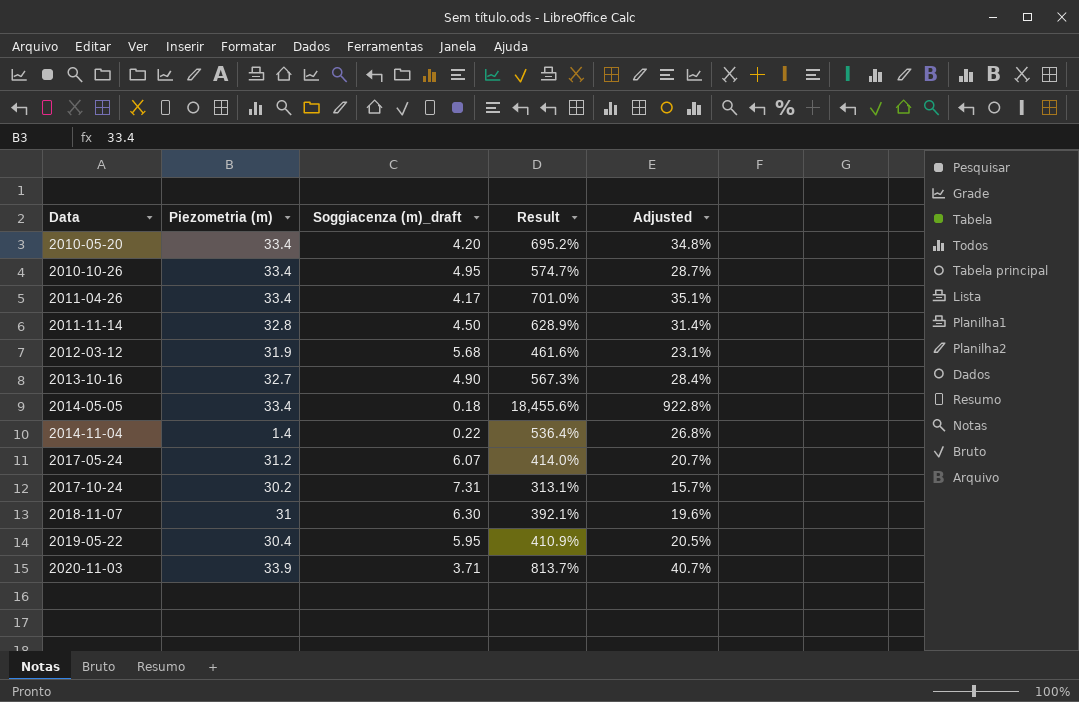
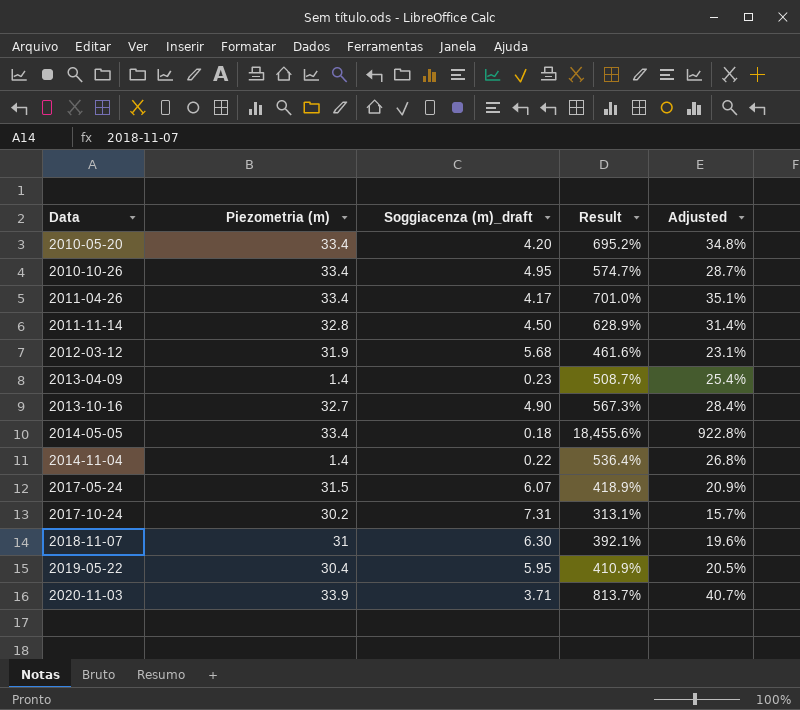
row 2013-04-09: none -> 1.4 | 0.23 | 508.7% | 25.4%
2017-05-24 | Piezometria (m): 31.2 -> 31.5
2017-05-24 | Result: 414.0% -> 418.9%
2017-05-24 | Adjusted: 20.7% -> 20.9%

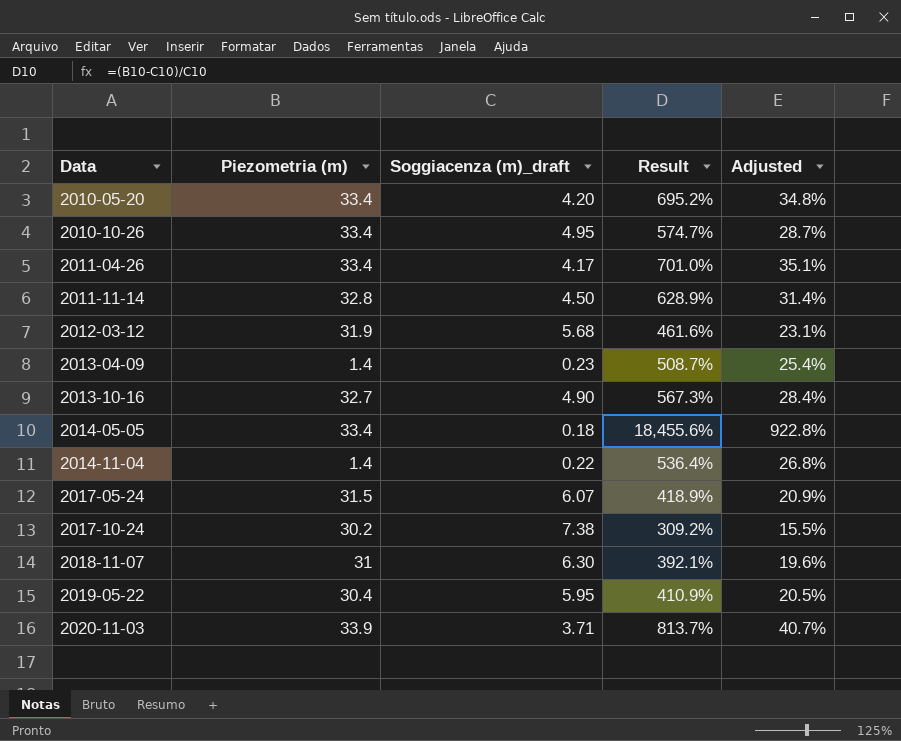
2017-10-24 | Soggiacenza (m)_draft: 7.31 -> 7.38
2017-10-24 | Result: 313.1% -> 309.2%
2017-10-24 | Adjusted: 15.7% -> 15.5%

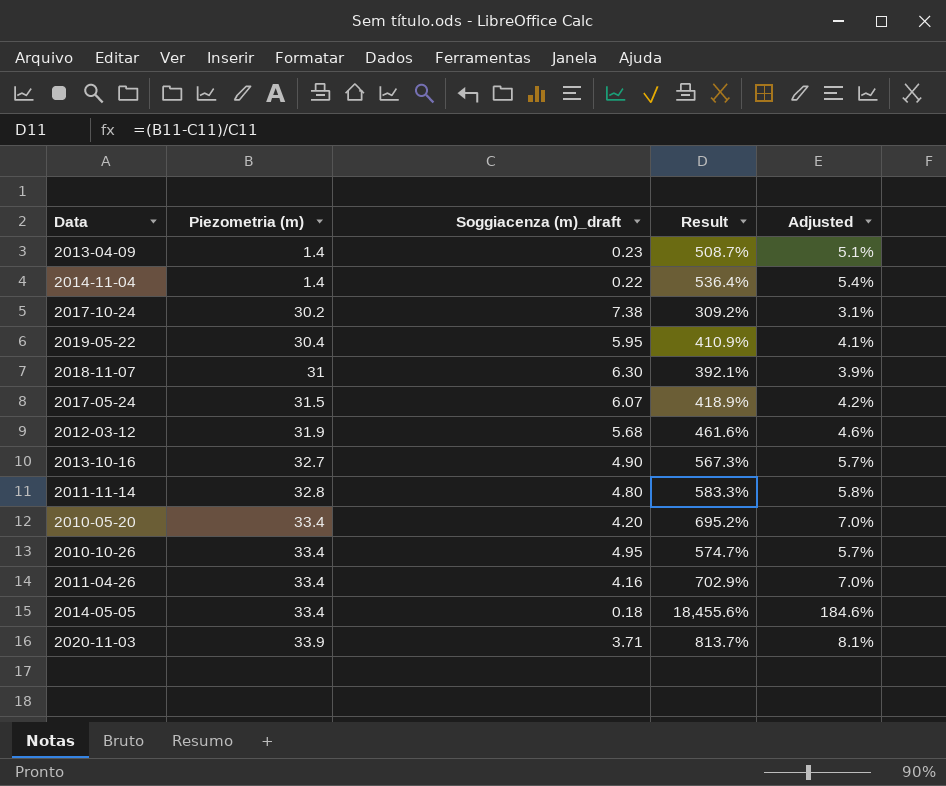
row order: Data ascending -> Piezometria (m) ascending
column Adjusted | formula: [Result] * 0.05 -> [Result] * 0.01
2011-11-14 | Soggiacenza (m)_draft: 4.50 -> 4.80
2011-11-14 | Result: 628.9% -> 583.3%
2011-04-26 | Soggiacenza (m)_draft: 4.17 -> 4.16
2011-04-26 | Result: 701.0% -> 702.9%

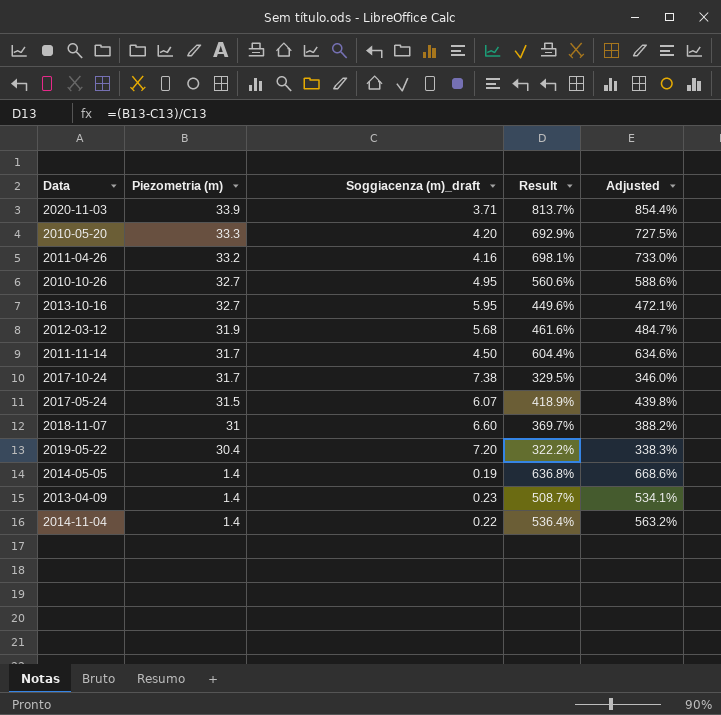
row order: Piezometria (m) ascending -> Piezometria (m) descending
column Adjusted | formula: [Result] * 0.01 -> [Result] * 1.05
2010-05-20 | Piezometria (m): 33.4 -> 33.3
2010-05-20 | Result: 695.2% -> 692.9%
2011-04-26 | Piezometria (m): 33.4 -> 33.2
2011-04-26 | Result: 702.9% -> 698.1%
2010-10-26 | Piezometria (m): 33.4 -> 32.7
2010-10-26 | Result: 574.7% -> 560.6%
2013-10-16 | Soggiacenza (m)_draft: 4.90 -> 5.95
2013-10-16 | Result: 567.3% -> 449.6%
2011-11-14 | Piezometria (m): 32.8 -> 31.7
2011-11-14 | Soggiacenza (m)_draft: 4.80 -> 4.50
2011-11-14 | Result: 583.3% -> 604.4%
2017-10-24 | Piezometria (m): 30.2 -> 31.7
2017-10-24 | Result: 309.2% -> 329.5%
2018-11-07 | Soggiacenza (m)_draft: 6.30 -> 6.60
2018-11-07 | Result: 392.1% -> 369.7%
2019-05-22 | Soggiacenza (m)_draft: 5.95 -> 7.20
2019-05-22 | Result: 410.9% -> 322.2%
2014-05-05 | Piezometria (m): 33.4 -> 1.4
2014-05-05 | Soggiacenza (m)_draft: 0.18 -> 0.19
2014-05-05 | Result: 18,455.6% -> 636.8%

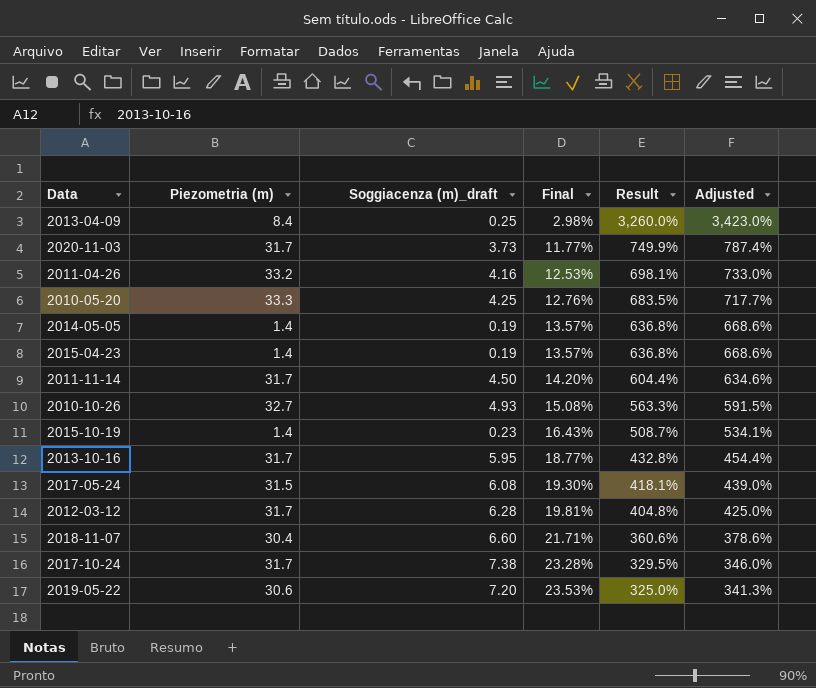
row order: Piezometria (m) descending -> Final ascending
column Final | formula: none -> [Soggiacenza (m)_draft] / [Piezometria (m)]
row 2014-11-04: 1.4 | 0.22 | 536.4% | 563.2% -> none
2013-04-09 | Piezometria (m): 1.4 -> 8.4
2013-04-09 | Soggiacenza (m)_draft: 0.23 -> 0.25
2013-04-09 | Result: 508.7% -> 3,260.0%
2013-04-09 | Adjusted: 534.1% -> 3,423.0%
2020-11-03 | Piezometria (m): 33.9 -> 31.7
2020-11-03 | Soggiacenza (m)_draft: 3.71 -> 3.73
2020-11-03 | Result: 813.7% -> 749.9%
2020-11-03 | Adjusted: 854.4% -> 787.4%
2010-05-20 | Soggiacenza (m)_draft: 4.20 -> 4.25
2010-05-20 | Result: 692.9% -> 683.5%
2010-05-20 | Adjusted: 727.5% -> 717.7%
row 2015-04-23: none -> 1.4 | 0.19 | 13.57% | 636.8% | 668.6%
2010-10-26 | Soggiacenza (m)_draft: 4.95 -> 4.93
2010-10-26 | Result: 560.6% -> 563.3%
2010-10-26 | Adjusted: 588.6% -> 591.5%
row 2015-10-19: none -> 1.4 | 0.23 | 16.43% | 508.7% | 534.1%
2013-10-16 | Piezometria (m): 32.7 -> 31.7
2013-10-16 | Result: 449.6% -> 432.8%
2013-10-16 | Adjusted: 472.1% -> 454.4%
2017-05-24 | Soggiacenza (m)_draft: 6.07 -> 6.08
2017-05-24 | Result: 418.9% -> 418.1%
2017-05-24 | Adjusted: 439.8% -> 439.0%
2012-03-12 | Piezometria (m): 31.9 -> 31.7
2012-03-12 | Soggiacenza (m)_draft: 5.68 -> 6.28
2012-03-12 | Result: 461.6% -> 404.8%
2012-03-12 | Adjusted: 484.7% -> 425.0%
2018-11-07 | Piezometria (m): 31 -> 30.4
2018-11-07 | Result: 369.7% -> 360.6%
2018-11-07 | Adjusted: 388.2% -> 378.6%
2019-05-22 | Piezometria (m): 30.4 -> 30.6
2019-05-22 | Result: 322.2% -> 325.0%
2019-05-22 | Adjusted: 338.3% -> 341.3%

